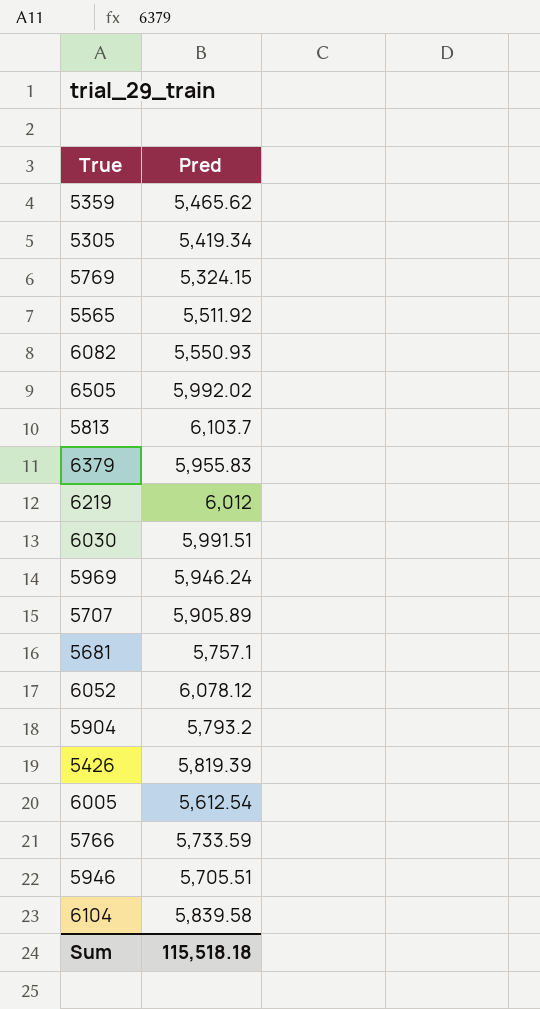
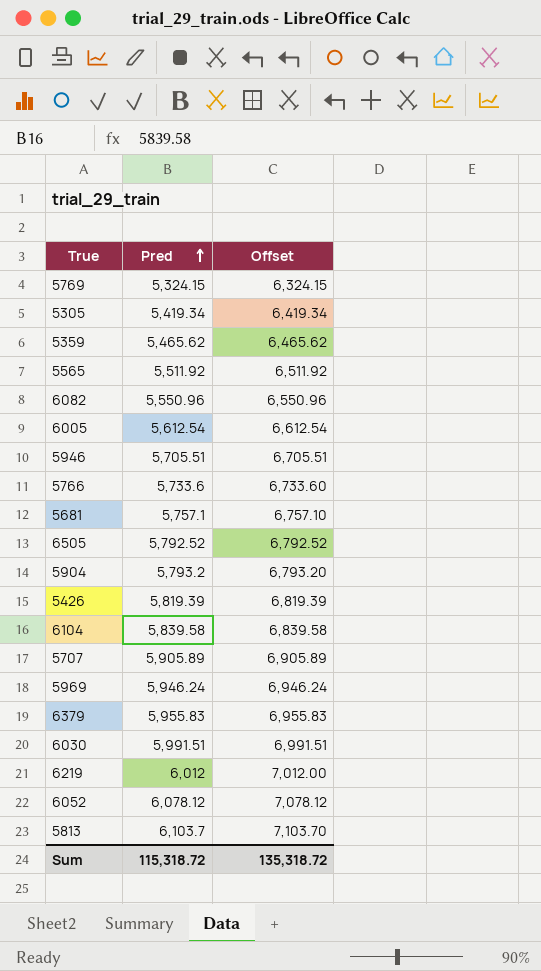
row order: none -> Pred ascending
column Offset | formula: none -> [Pred] + 1000
6082 | Pred: 5,550.93 -> 5,550.96
5766 | Pred: 5,733.59 -> 5,733.6
6505 | Pred: 5,992.02 -> 5,792.52
Sum | Pred: 115,518.18 -> 115,318.72

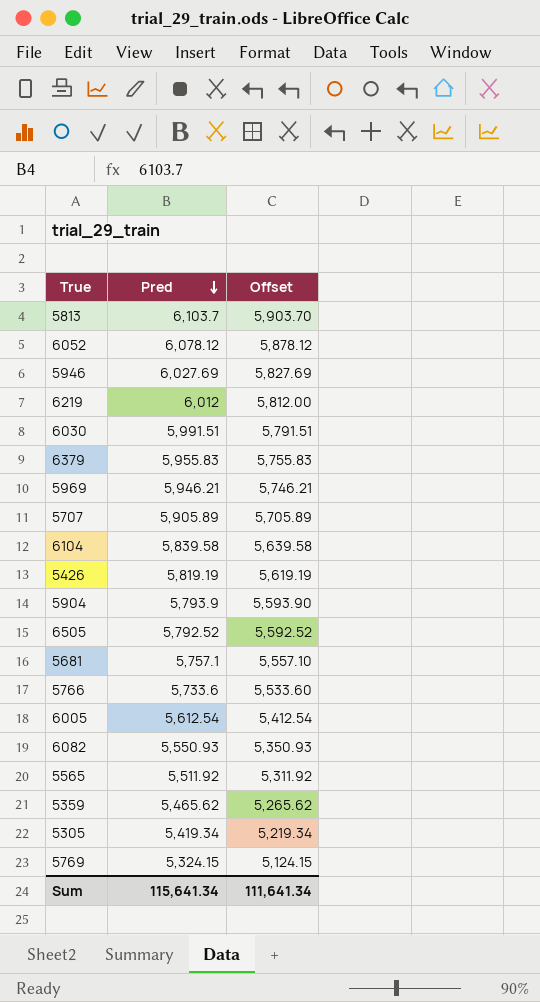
row order: Pred ascending -> Pred descending
column Offset | formula: [Pred] + 1000 -> [Pred] - 200
5946 | Pred: 5,705.51 -> 6,027.69
5969 | Pred: 5,946.24 -> 5,946.21
5426 | Pred: 5,819.39 -> 5,819.19
5904 | Pred: 5,793.2 -> 5,793.9
6082 | Pred: 5,550.96 -> 5,550.93
Sum | Pred: 115,318.72 -> 115,641.34
Sum | Offset: 135,318.72 -> 111,641.34

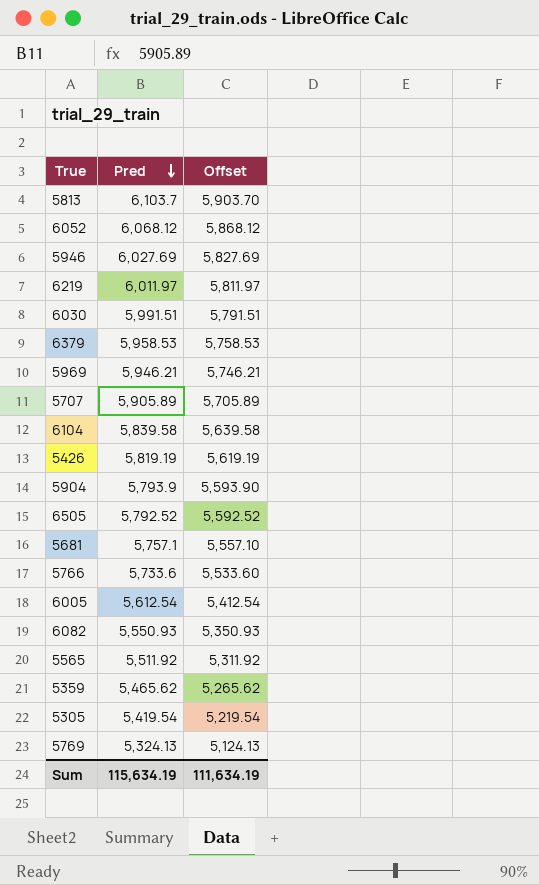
6052 | Pred: 6,078.12 -> 6,068.12
6052 | Offset: 5,878.12 -> 5,868.12
6219 | Pred: 6,012 -> 6,011.97
6219 | Offset: 5,812.00 -> 5,811.97
6379 | Pred: 5,955.83 -> 5,958.53
6379 | Offset: 5,755.83 -> 5,758.53
5305 | Pred: 5,419.34 -> 5,419.54
5305 | Offset: 5,219.34 -> 5,219.54
5769 | Pred: 5,324.15 -> 5,324.13
5769 | Offset: 5,124.15 -> 5,124.13
Sum | Pred: 115,641.34 -> 115,634.19
Sum | Offset: 111,641.34 -> 111,634.19

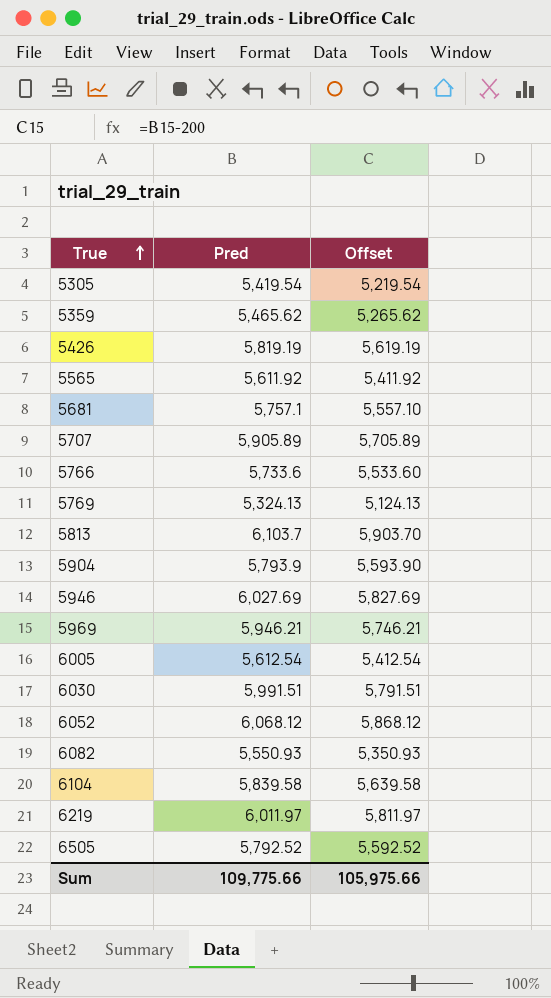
row order: Pred descending -> True ascending
row 6379: 5,958.53 | 5,758.53 -> none
5565 | Pred: 5,511.92 -> 5,611.92
5565 | Offset: 5,311.92 -> 5,411.92
Sum | Pred: 115,634.19 -> 109,775.66
Sum | Offset: 111,634.19 -> 105,975.66

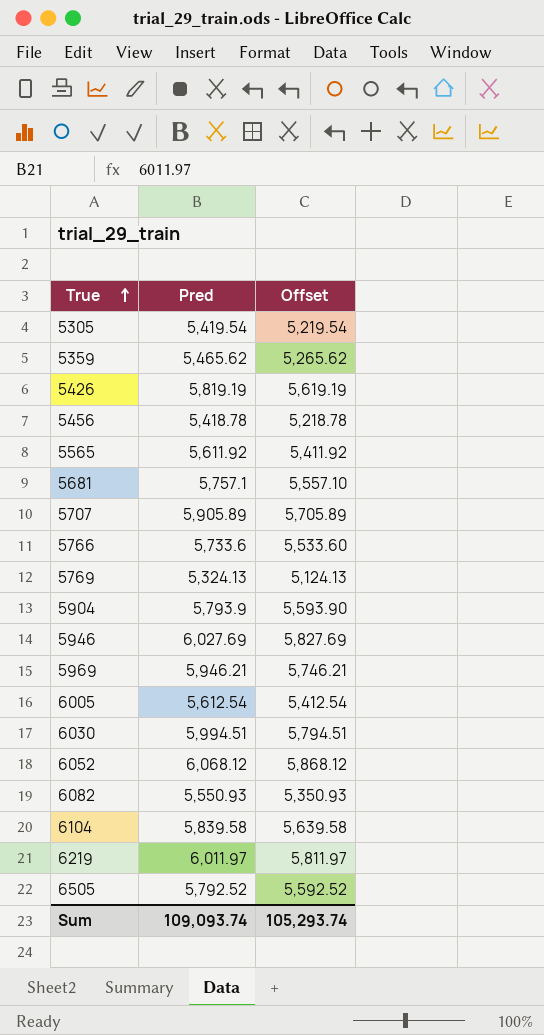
row 5813: 6,103.7 | 5,903.70 -> none
row 5456: none -> 5,418.78 | 5,218.78
6030 | Pred: 5,991.51 -> 5,994.51
6030 | Offset: 5,791.51 -> 5,794.51
Sum | Pred: 109,775.66 -> 109,093.74
Sum | Offset: 105,975.66 -> 105,293.74

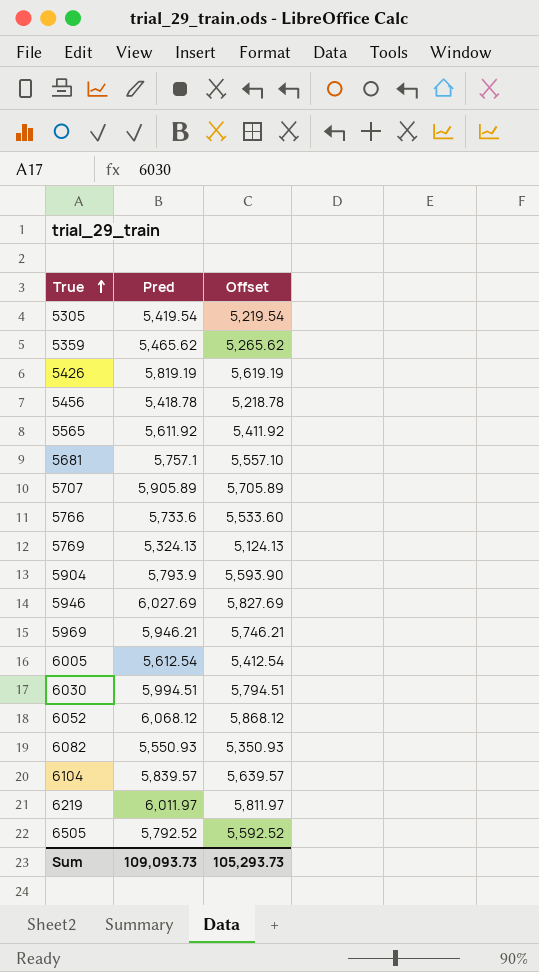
6104 | Pred: 5,839.58 -> 5,839.57
6104 | Offset: 5,639.58 -> 5,639.57
Sum | Pred: 109,093.74 -> 109,093.73
Sum | Offset: 105,293.74 -> 105,293.73

